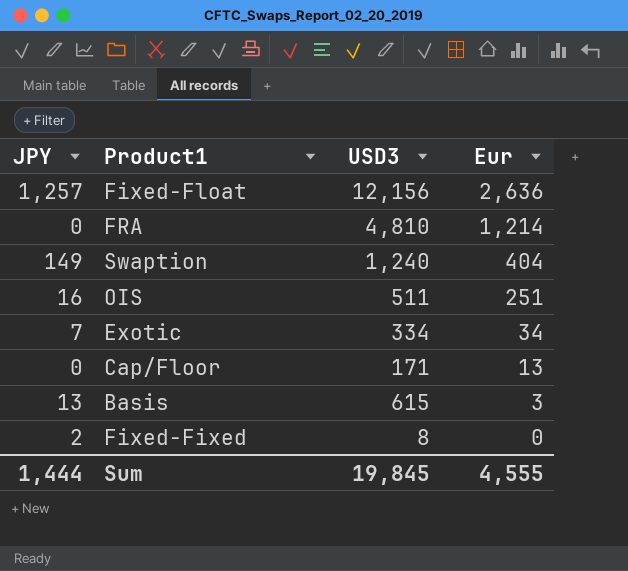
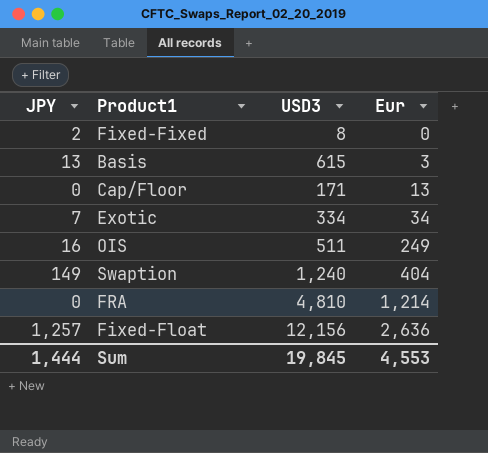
row order: Eur descending -> Eur ascending
OIS | Eur: 251 -> 249
Sum | Eur: 4,555 -> 4,553

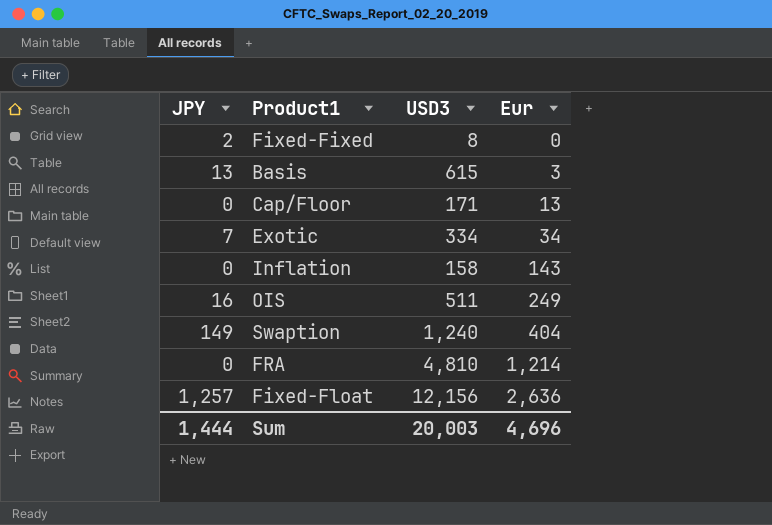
row Inflation: none -> 0 | 158 | 143
Sum | USD3: 19,845 -> 20,003
Sum | Eur: 4,553 -> 4,696

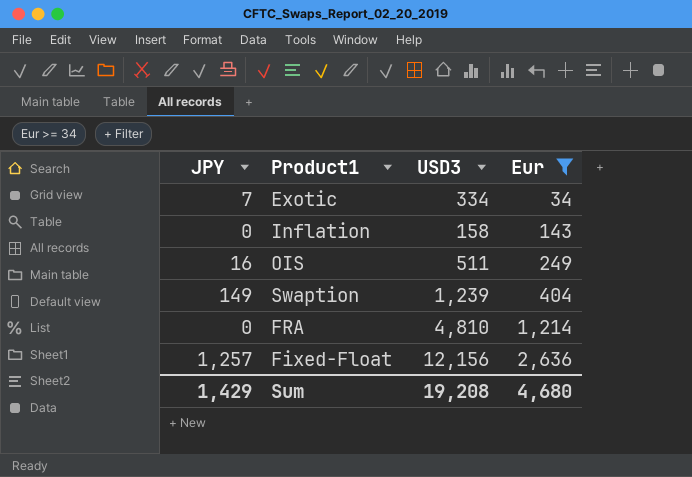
filter: none -> Eur >= 34
Swaption | USD3: 1,240 -> 1,239
Sum | JPY: 1,444 -> 1,429
Sum | USD3: 20,003 -> 19,208
Sum | Eur: 4,696 -> 4,680

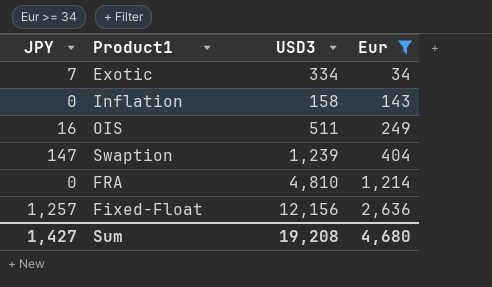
Swaption | JPY: 149 -> 147
Sum | JPY: 1,429 -> 1,427

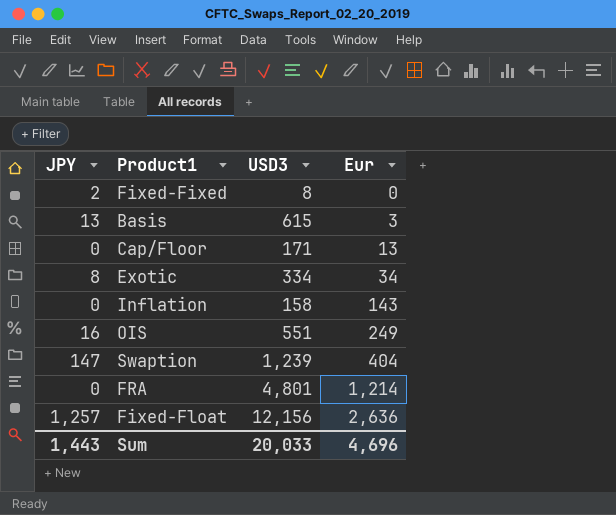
filter: Eur >= 34 -> none
Exotic | JPY: 7 -> 8
OIS | USD3: 511 -> 551
FRA | USD3: 4,810 -> 4,801
Sum | JPY: 1,427 -> 1,443
Sum | USD3: 19,208 -> 20,033
Sum | Eur: 4,680 -> 4,696

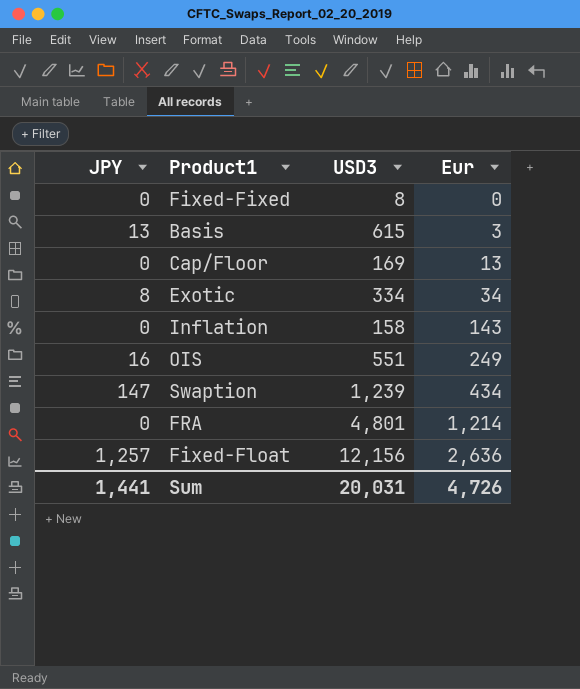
Fixed-Fixed | JPY: 2 -> 0
Cap/Floor | USD3: 171 -> 169
Swaption | Eur: 404 -> 434
Sum | JPY: 1,443 -> 1,441
Sum | USD3: 20,033 -> 20,031
Sum | Eur: 4,696 -> 4,726

